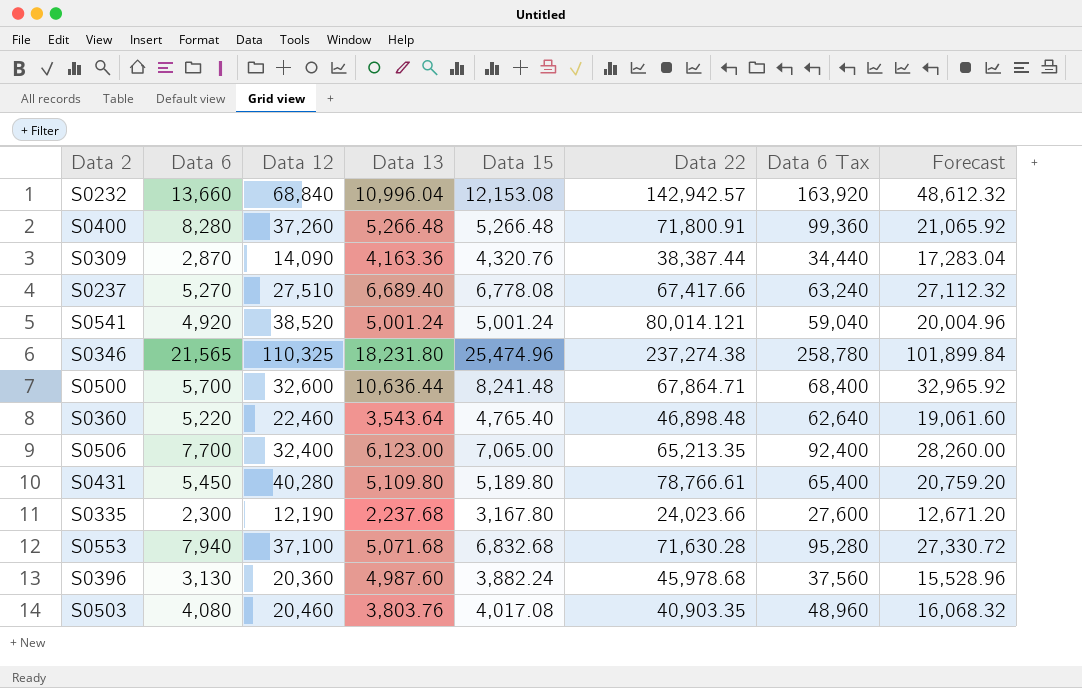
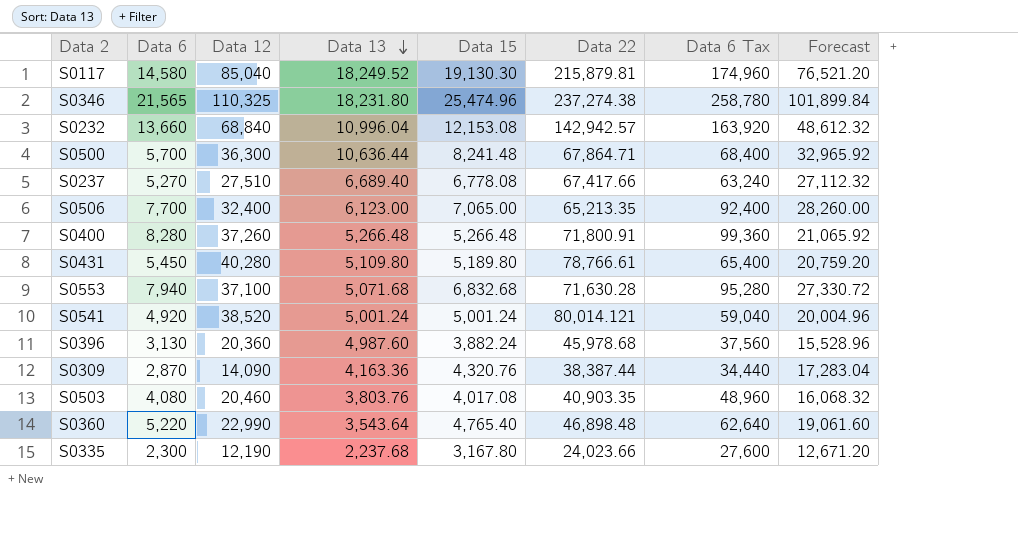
row order: none -> Data 13 descending
row S0117: none -> 14,580 | 85,040 | 18,249.52 | 19,130.30 | 215,879.81 | 174,960 | 76,521.20
S0500 | Data 12: 32,600 -> 36,300
S0360 | Data 12: 22,460 -> 22,990

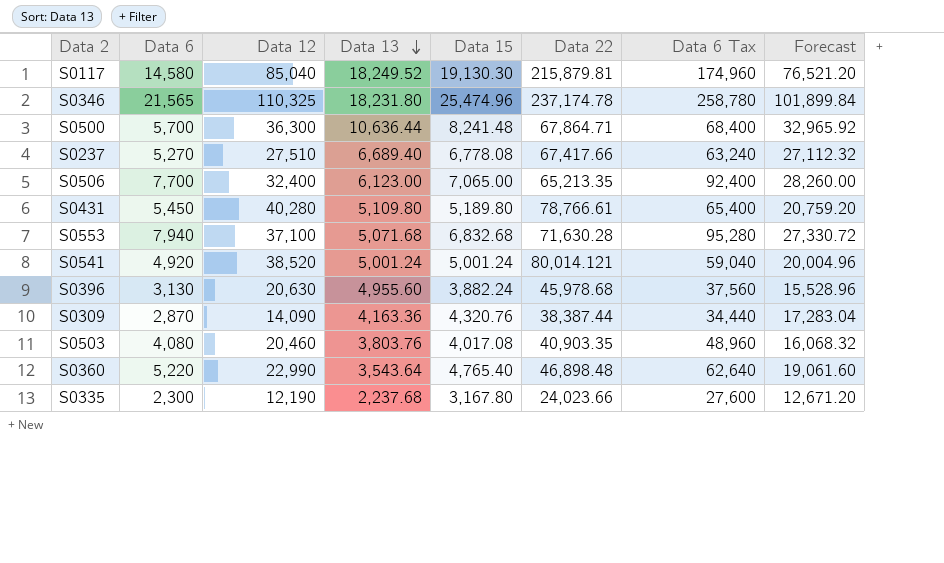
row S0232: 13,660 | 68,840 | 10,996.04 | 12,153.08 | 142,942.57 | 163,920 | 48,612.32 -> none
row S0400: 8,280 | 37,260 | 5,266.48 | 5,266.48 | 71,800.91 | 99,360 | 21,065.92 -> none
S0346 | Data 22: 237,274.38 -> 237,174.78
S0396 | Data 12: 20,360 -> 20,630
S0396 | Data 13: 4,987.60 -> 4,955.60

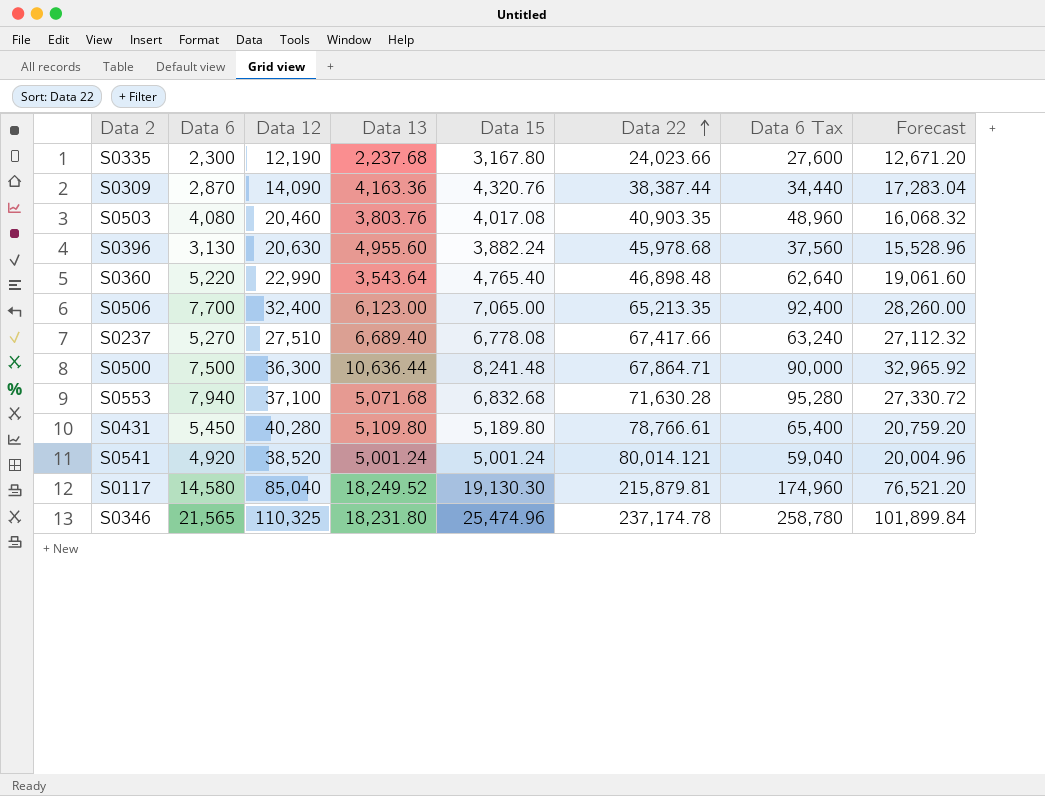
row order: Data 13 descending -> Data 22 ascending
S0500 | Data 6: 5,700 -> 7,500
S0500 | Data 6 Tax: 68,400 -> 90,000

